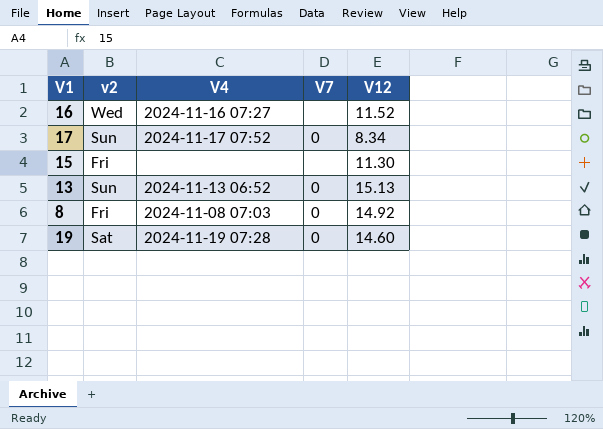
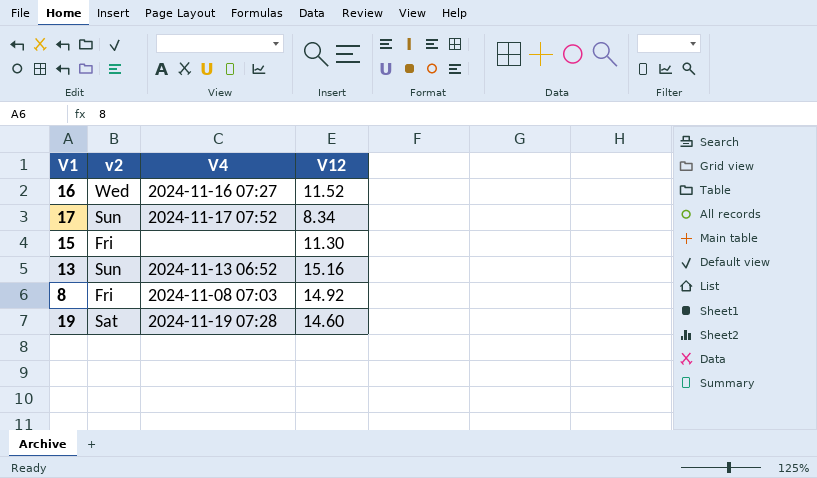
column V7 | position: 4 -> none
13 | V12: 15.13 -> 15.16

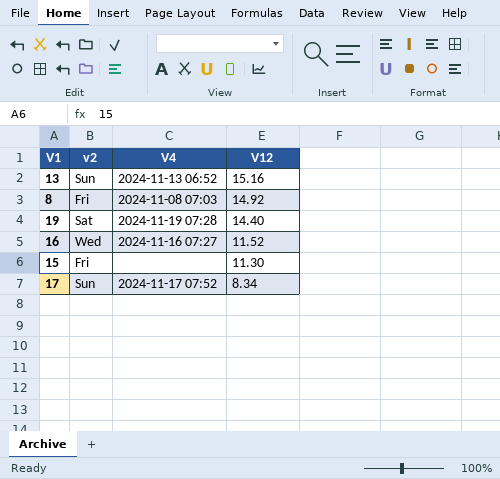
row order: none -> V12 descending
19 | V12: 14.60 -> 14.40

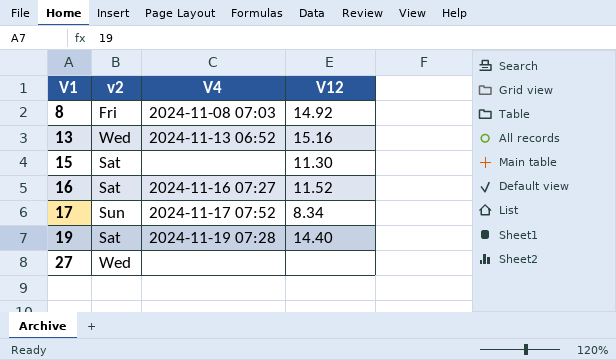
row order: V12 descending -> V1 ascending
13 | v2: Sun -> Wed
15 | v2: Fri -> Sat
16 | v2: Wed -> Sat
row 27: none -> Wed | none | none

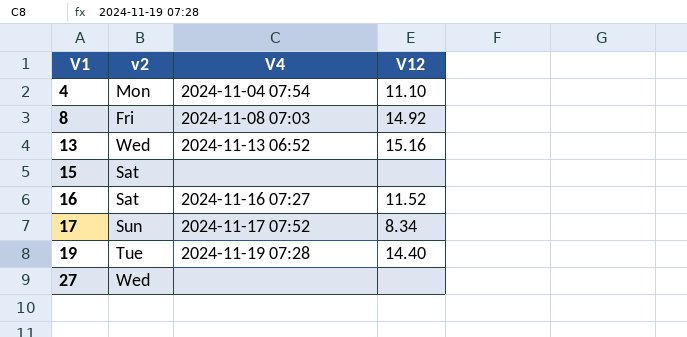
row 4: none -> Mon | 2024-11-04 07:54 | 11.10
15 | V12: 11.30 -> none
19 | v2: Sat -> Tue

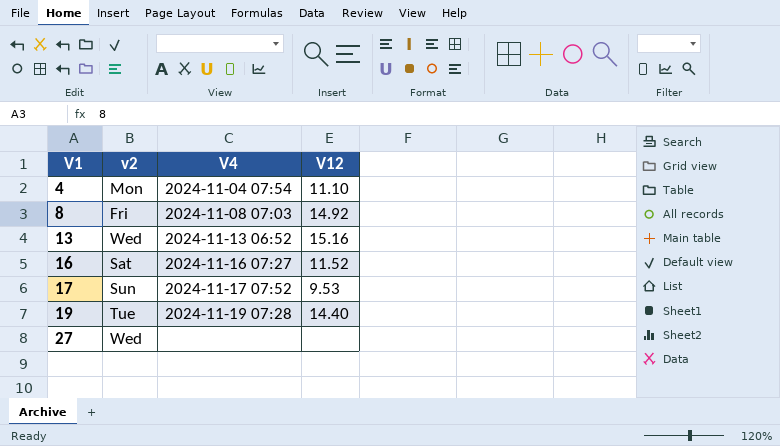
row 15: Sat | none | none -> none
17 | V12: 8.34 -> 9.53

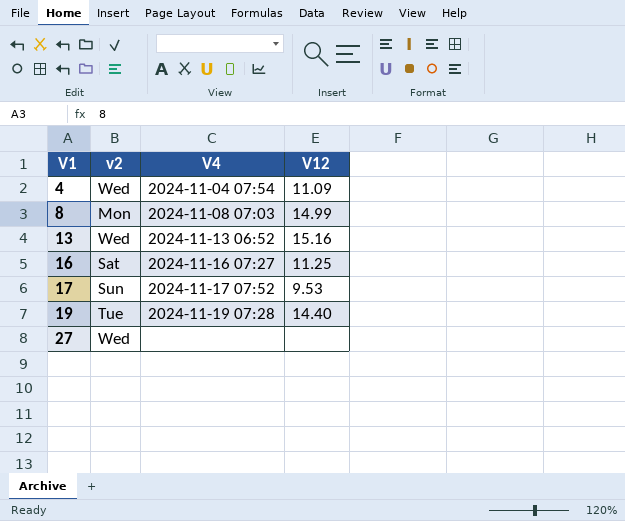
4 | v2: Mon -> Wed
4 | V12: 11.10 -> 11.09
8 | v2: Fri -> Mon
8 | V12: 14.92 -> 14.99
16 | V12: 11.52 -> 11.25

